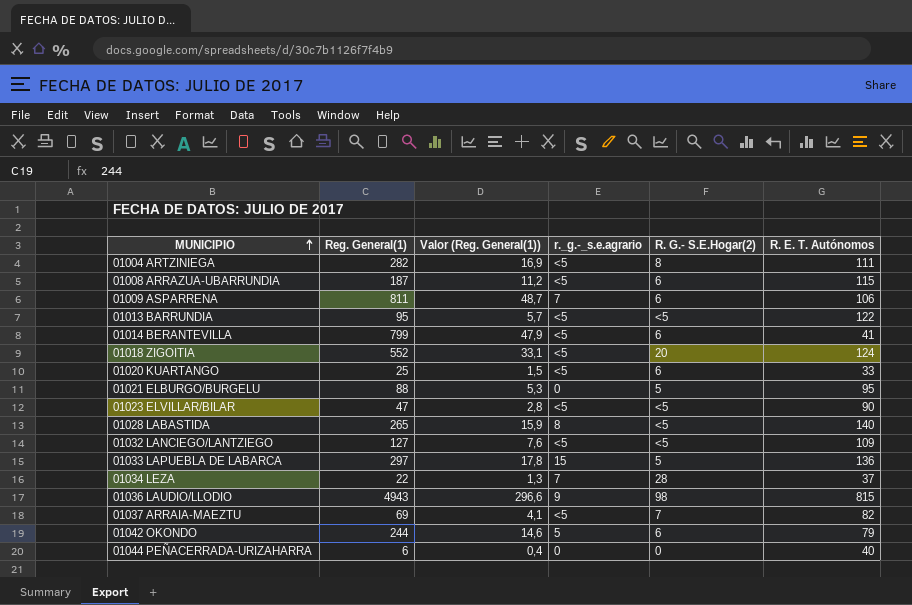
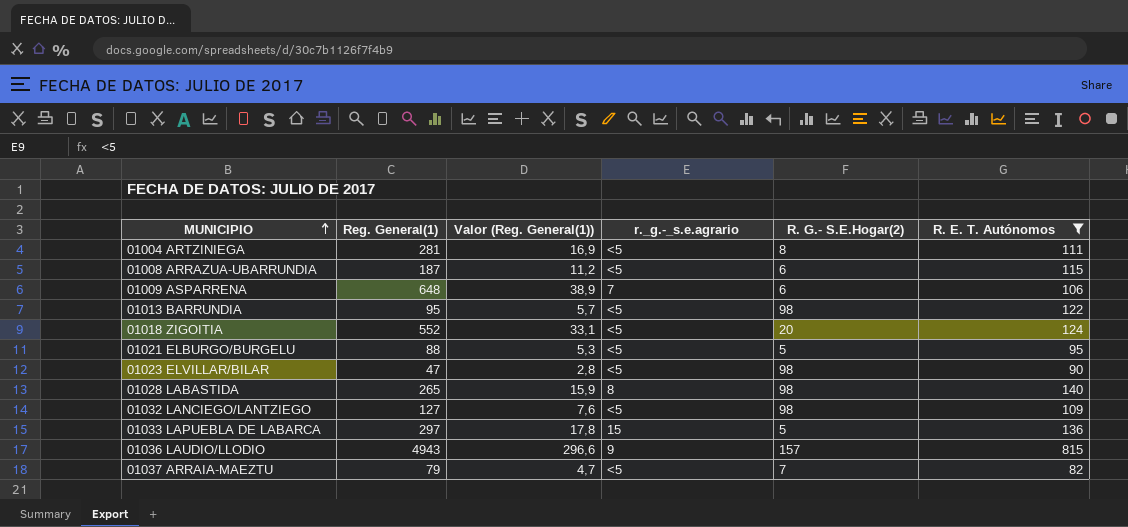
filter: none -> R. E. T. Autónomos >= 82
01004 ARTZINIEGA | Reg. General(1): 282 -> 281
01009 ASPARRENA | Reg. General(1): 811 -> 648
01009 ASPARRENA | Valor (Reg. General(1)): 48,7 -> 38,9
01013 BARRUNDIA | R. G.- S.E.Hogar(2): <5 -> 98
01021 ELBURGO/BURGELU | r._g.-_s.e.agrario: 0 -> <5
01023 ELVILLAR/BILAR | R. G.- S.E.Hogar(2): <5 -> 98
01028 LABASTIDA | R. G.- S.E.Hogar(2): <5 -> 98
01032 LANCIEGO/LANTZIEGO | R. G.- S.E.Hogar(2): <5 -> 98
01036 LAUDIO/LLODIO | R. G.- S.E.Hogar(2): 98 -> 157
01037 ARRAIA-MAEZTU | Reg. General(1): 69 -> 79
01037 ARRAIA-MAEZTU | Valor (Reg. General(1)): 4,1 -> 4,7

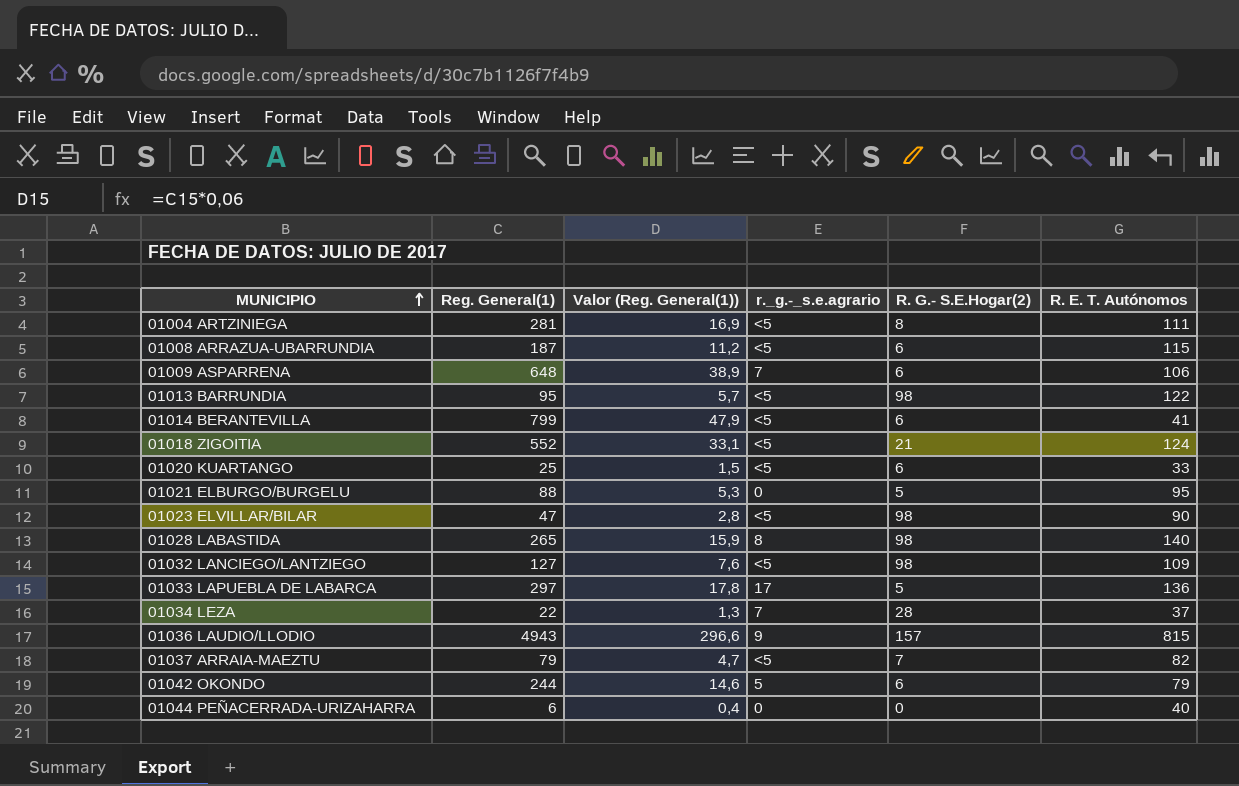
filter: R. E. T. Autónomos >= 82 -> none
01018 ZIGOITIA | R. G.- S.E.Hogar(2): 20 -> 21
01021 ELBURGO/BURGELU | r._g.-_s.e.agrario: <5 -> 0
01033 LAPUEBLA DE LABARCA | r._g.-_s.e.agrario: 15 -> 17

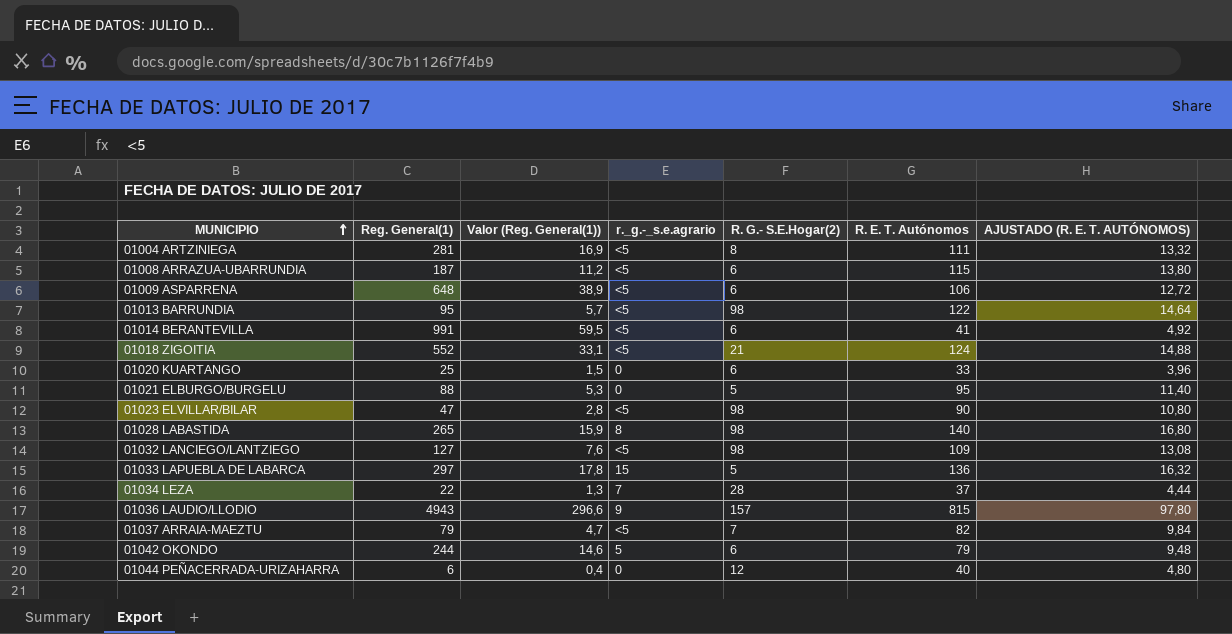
column AJUSTADO (R. E. T. AUTÓNOMOS) | formula: none -> [R. E. T. Autónomos] * 0,12
01009 ASPARRENA | r._g.-_s.e.agrario: 7 -> <5
01014 BERANTEVILLA | Reg. General(1): 799 -> 991
01014 BERANTEVILLA | Valor (Reg. General(1)): 47,9 -> 59,5
01020 KUARTANGO | r._g.-_s.e.agrario: <5 -> 0
01033 LAPUEBLA DE LABARCA | r._g.-_s.e.agrario: 17 -> 15
01044 PEÑACERRADA-URIZAHARRA | R. G.- S.E.Hogar(2): 0 -> 12

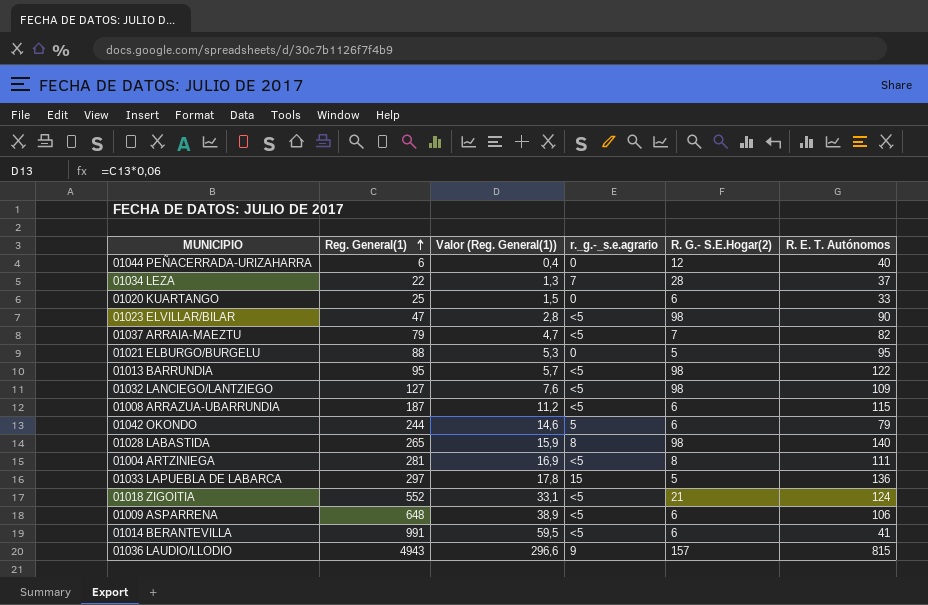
row order: MUNICIPIO ascending -> Reg. General(1) ascending
column AJUSTADO (R. E. T. AUTÓNOMOS) | formula: [R. E. T. Autónomos] * 0,12 -> none

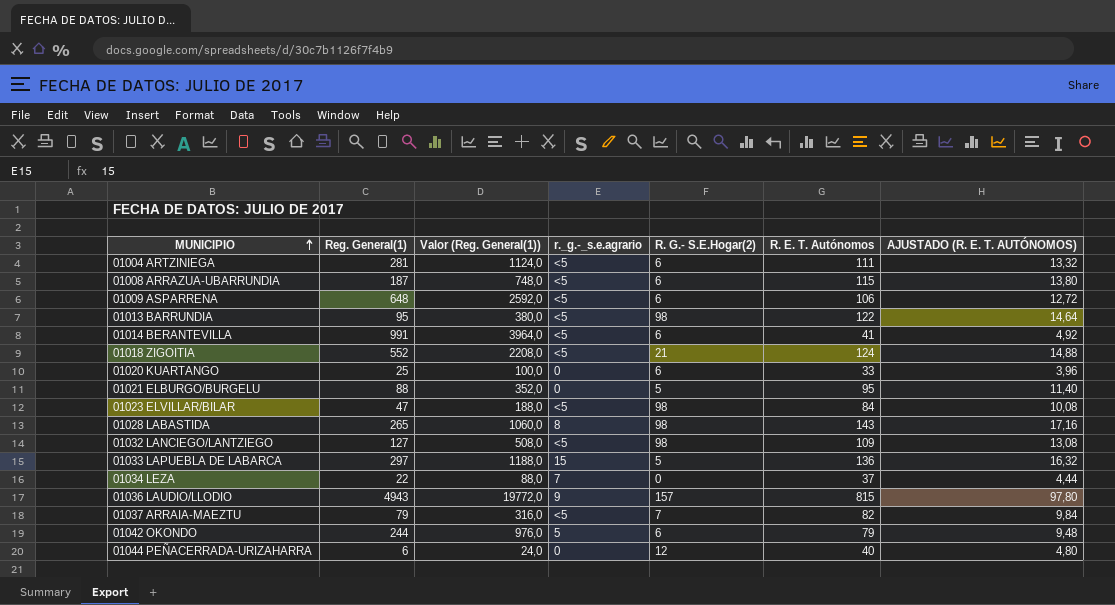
row order: Reg. General(1) ascending -> MUNICIPIO ascending
column Valor (Reg. General(1)) | formula: [Reg. General(1)] * 0,06 -> [Reg. General(1)] * 4
column AJUSTADO (R. E. T. AUTÓNOMOS) | formula: none -> [R. E. T. Autónomos] * 0,12
01004 ARTZINIEGA | R. G.- S.E.Hogar(2): 8 -> 6
01023 ELVILLAR/BILAR | R. E. T. Autónomos: 90 -> 84
01028 LABASTIDA | R. E. T. Autónomos: 140 -> 143
01034 LEZA | R. G.- S.E.Hogar(2): 28 -> 0

